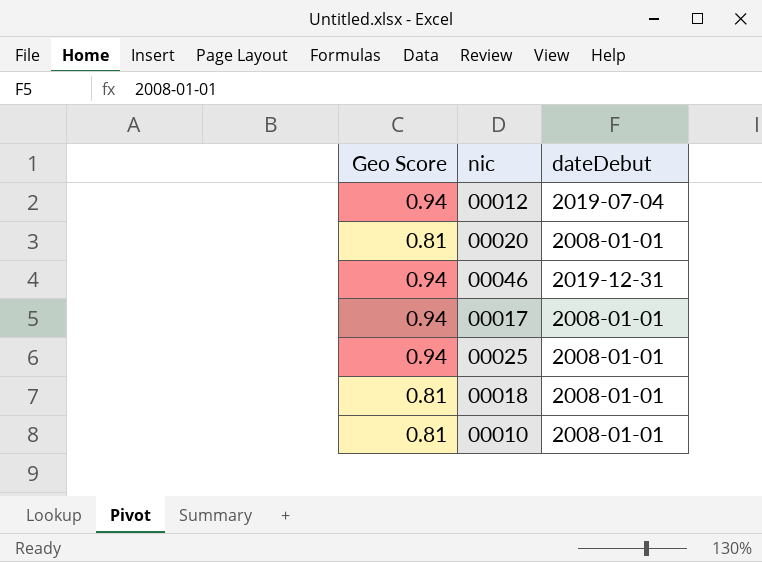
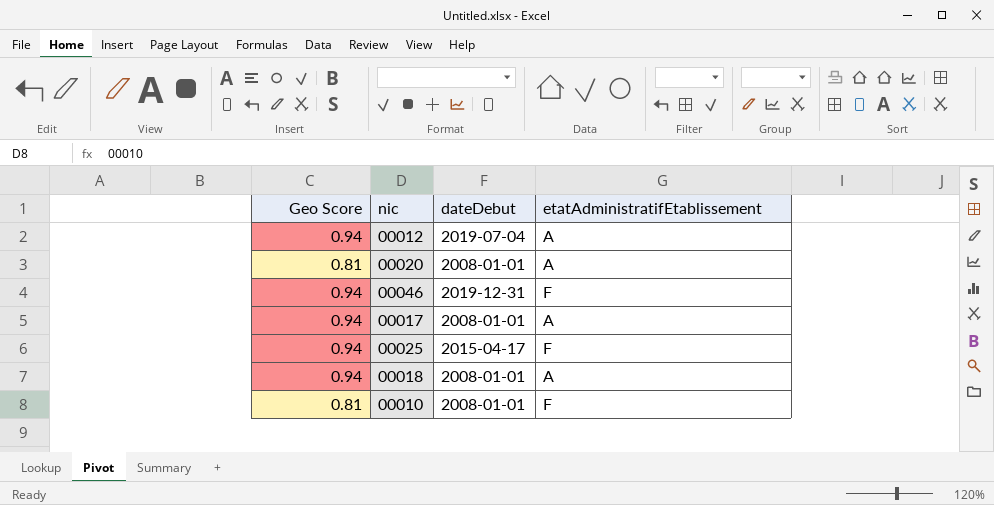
column etatAdministratifEtablissement | position: none -> 4
00025 | dateDebut: 2008-01-01 -> 2015-04-17
00018 | Geo Score: 0.81 -> 0.94

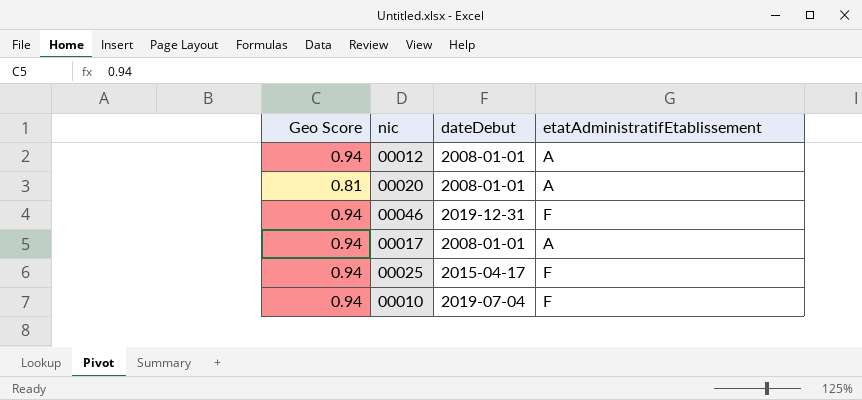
row 00018: 0.94 | 2008-01-01 | A -> none
00012 | dateDebut: 2019-07-04 -> 2008-01-01
00010 | Geo Score: 0.81 -> 0.94
00010 | dateDebut: 2008-01-01 -> 2019-07-04

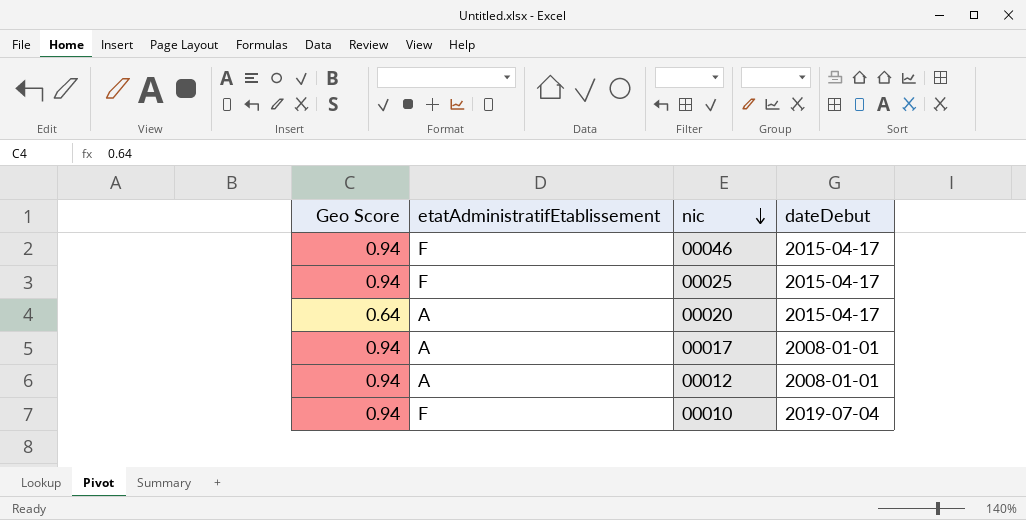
row order: none -> nic descending
column etatAdministratifEtablissement | position: 4 -> 2
00046 | dateDebut: 2019-12-31 -> 2015-04-17
00020 | Geo Score: 0.81 -> 0.64
00020 | dateDebut: 2008-01-01 -> 2015-04-17

